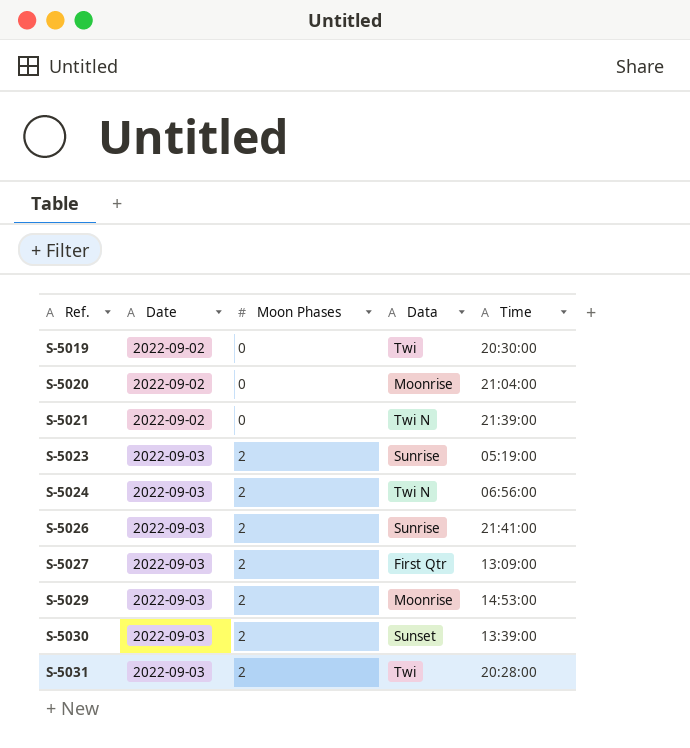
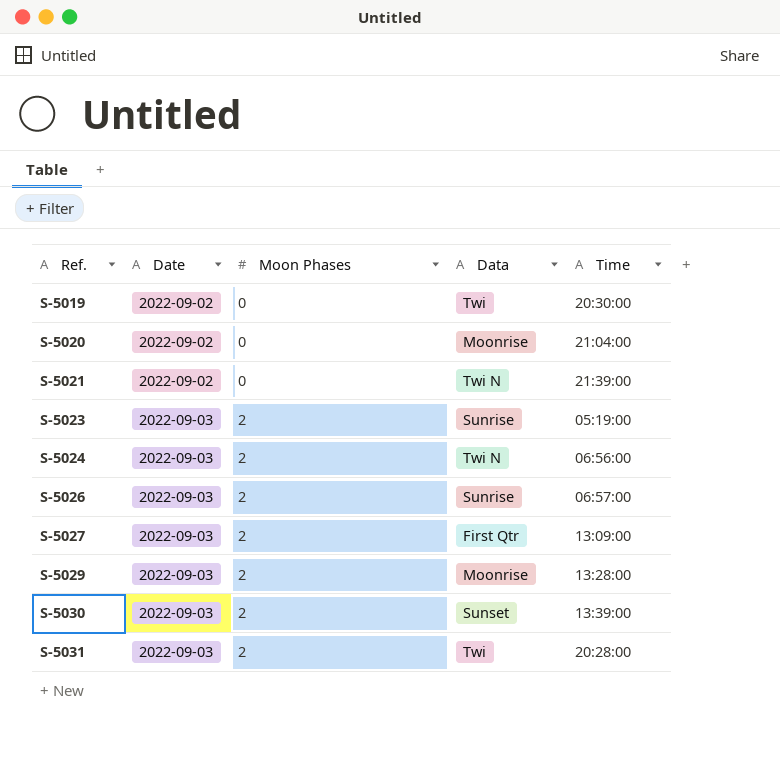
S-5026 | Time: 21:41:00 -> 06:57:00
S-5029 | Time: 14:53:00 -> 13:28:00

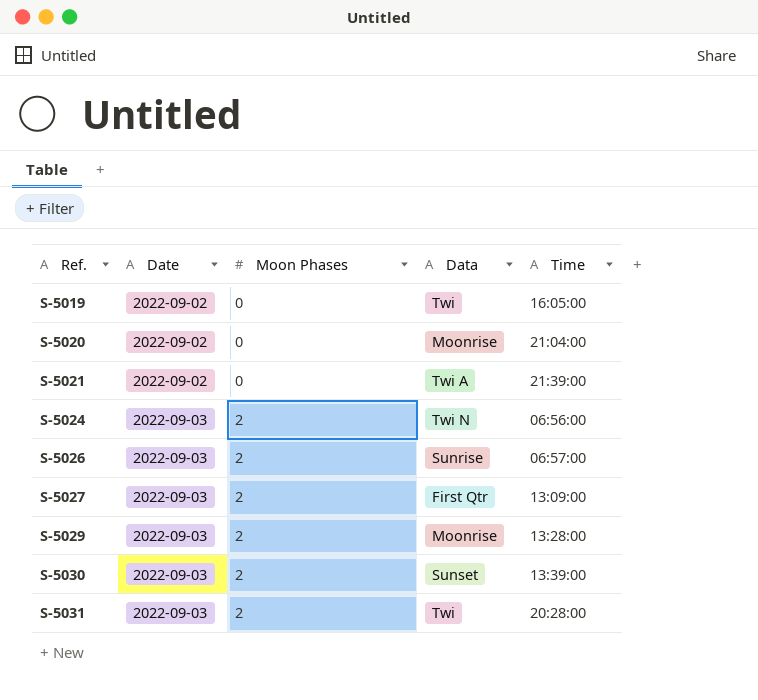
row S-5023: 2022-09-03 | 2 | Sunrise | 05:19:00 -> none
S-5019 | Time: 20:30:00 -> 16:05:00
S-5021 | Data: Twi N -> Twi A

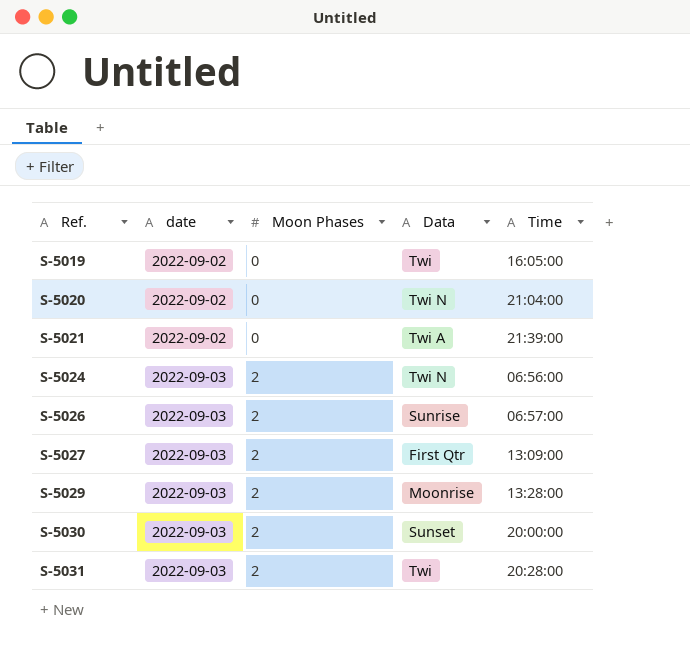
column name: Date -> date
S-5020 | Data: Moonrise -> Twi N
S-5030 | Time: 13:39:00 -> 20:00:00

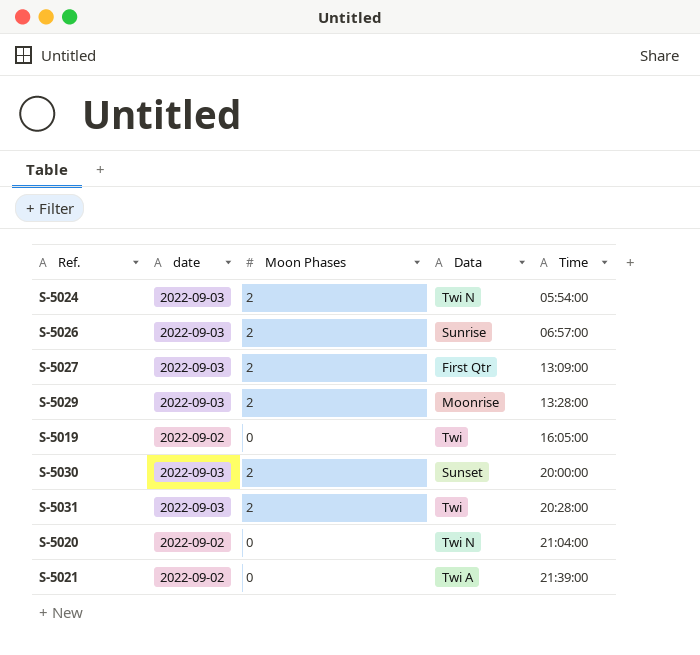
row order: Ref. ascending -> Time ascending
S-5024 | Time: 06:56:00 -> 05:54:00

